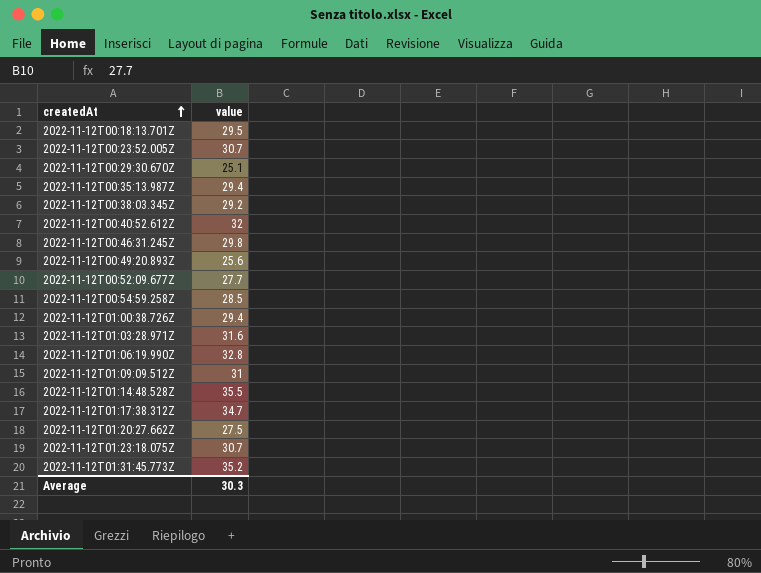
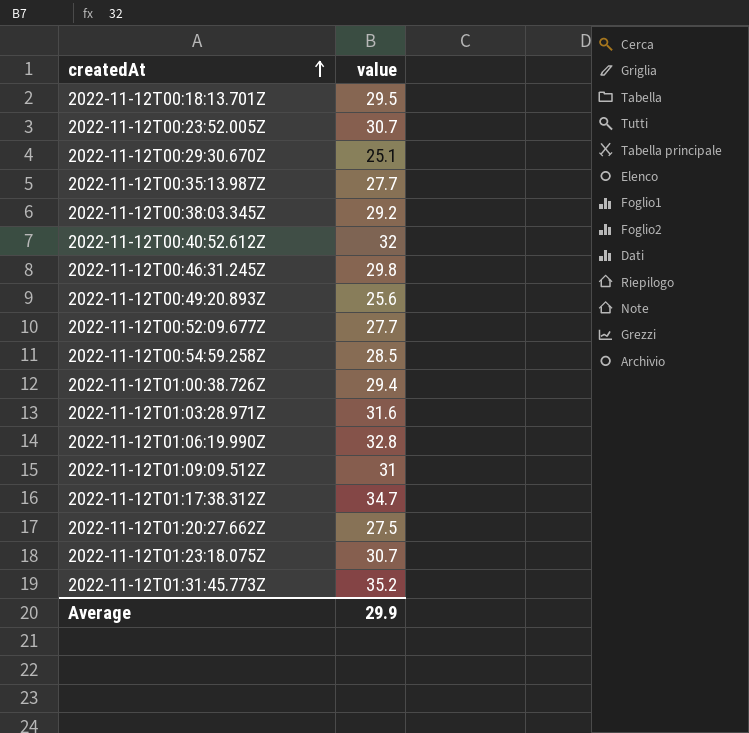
row 2022-11-12T01:14:48.528Z: 35.5 -> none
2022-11-12T00:35:13.987Z | value: 29.4 -> 27.7
Average | value: 30.3 -> 29.9

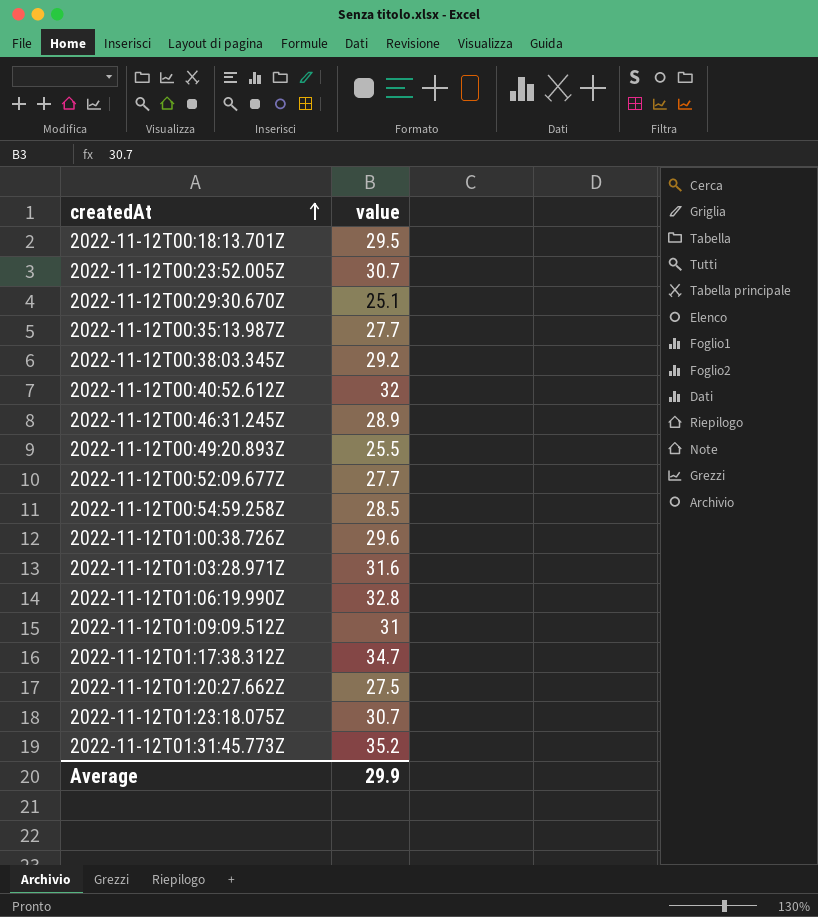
2022-11-12T00:46:31.245Z | value: 29.8 -> 28.9
2022-11-12T00:49:20.893Z | value: 25.6 -> 25.5
2022-11-12T01:00:38.726Z | value: 29.4 -> 29.6

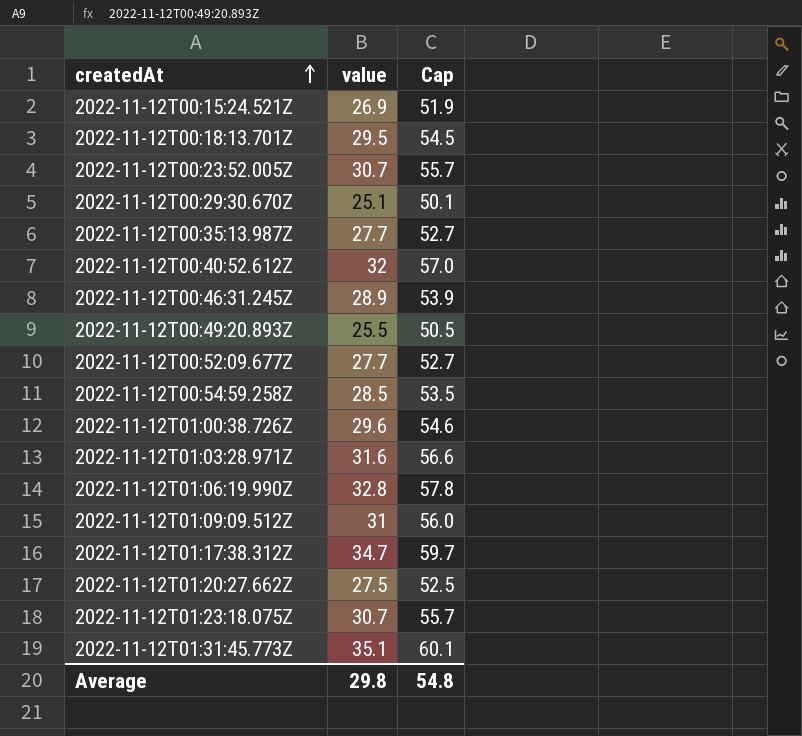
column Cap | formula: none -> [value] + 25
row 2022-11-12T00:38:03.345Z: 29.2 -> none
row 2022-11-12T00:15:24.521Z: none -> 26.9 | 51.9
2022-11-12T01:31:45.773Z | value: 35.2 -> 35.1
Average | value: 29.9 -> 29.8

